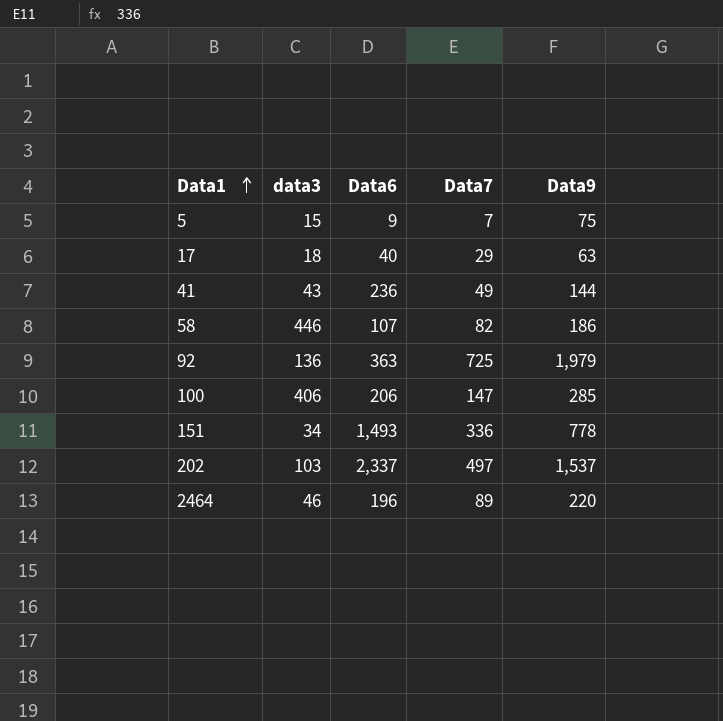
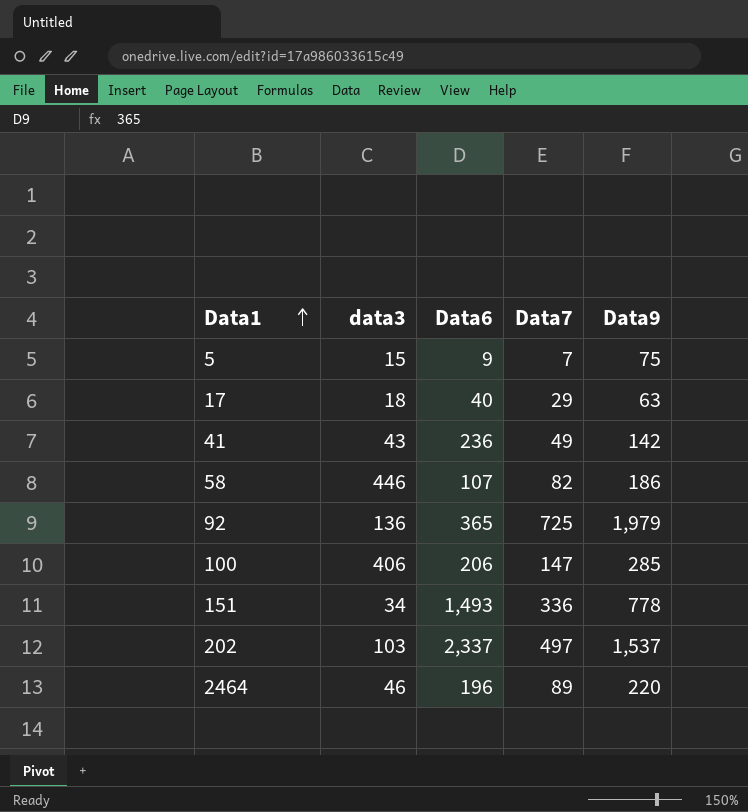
41 | Data9: 144 -> 142
92 | Data6: 363 -> 365

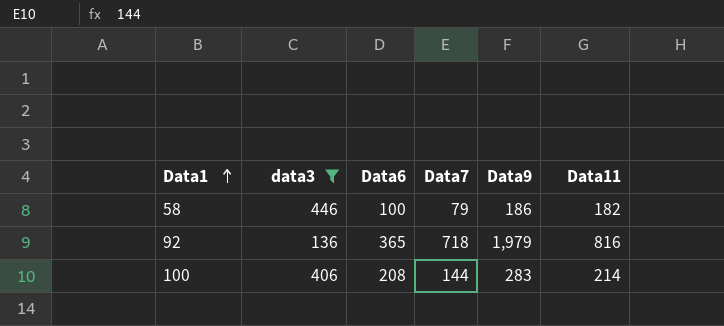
filter: none -> data3 >= 136
column Data11 | position: none -> 6
58 | Data6: 107 -> 100
58 | Data7: 82 -> 79
92 | Data7: 725 -> 718
100 | Data6: 206 -> 208
100 | Data7: 147 -> 144
100 | Data9: 285 -> 283

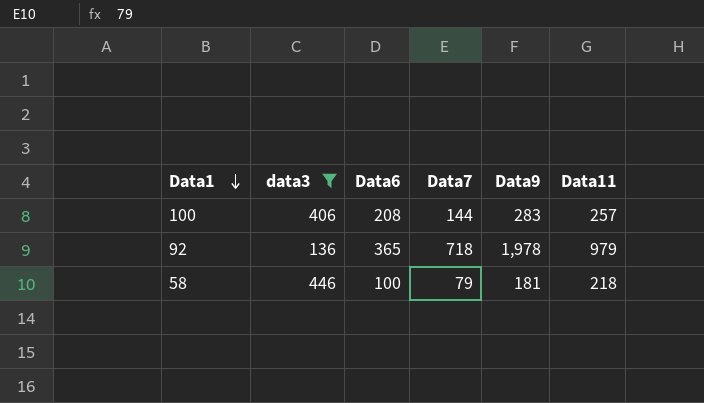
row order: Data1 ascending -> Data1 descending
100 | Data11: 214 -> 257
92 | Data9: 1,979 -> 1,978
92 | Data11: 816 -> 979
58 | Data9: 186 -> 181
58 | Data11: 182 -> 218

